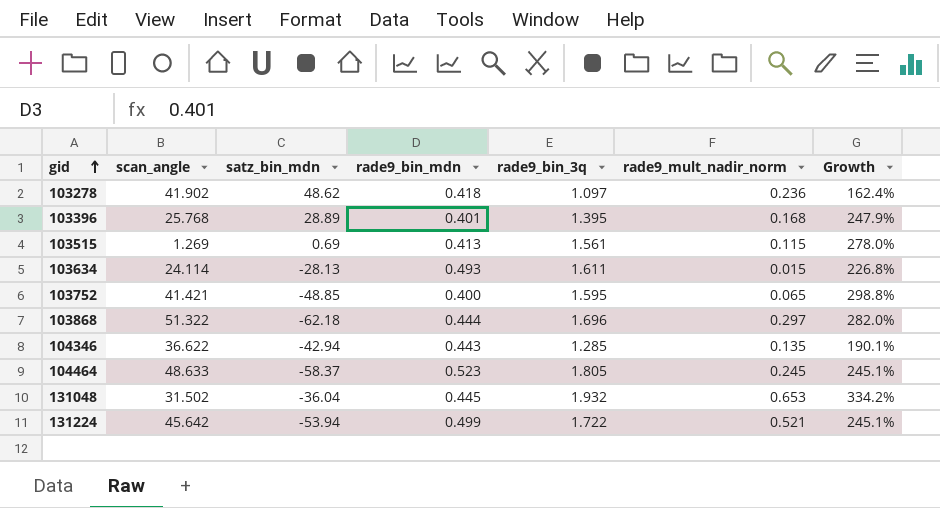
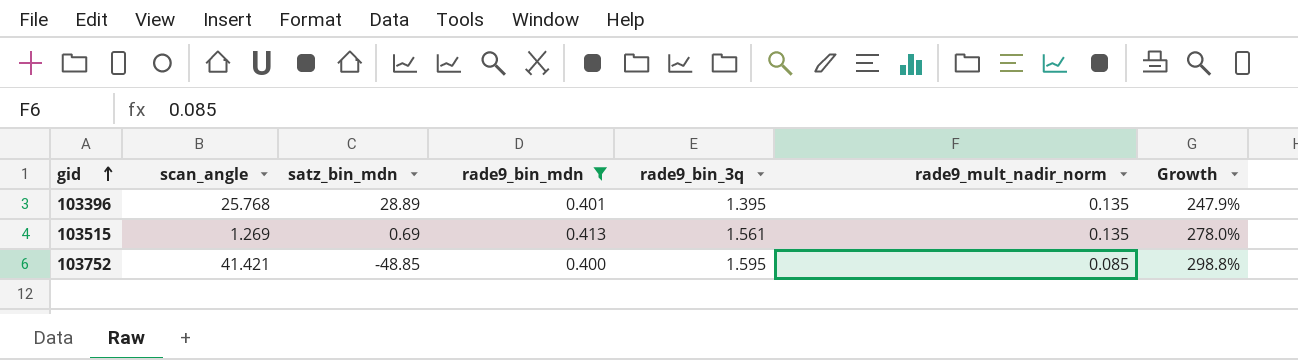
filter: none -> rade9_bin_mdn <= 0.413
103396 | rade9_mult_nadir_norm: 0.168 -> 0.135
103515 | rade9_mult_nadir_norm: 0.115 -> 0.135
103752 | rade9_mult_nadir_norm: 0.065 -> 0.085

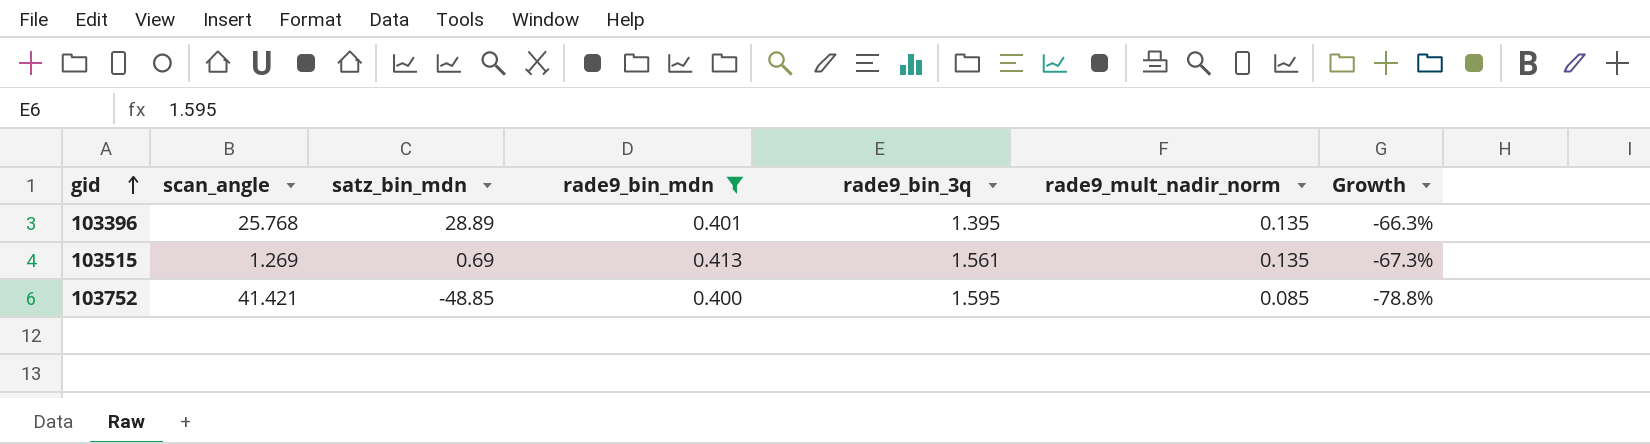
column Growth | formula: ([rade9_bin_3q] - [rade9_bin_mdn]) / [rade9_bin_mdn] -> ([rade9_mult_nadir_norm] - [rade9_bin_mdn]) / [rade9_bin_mdn]

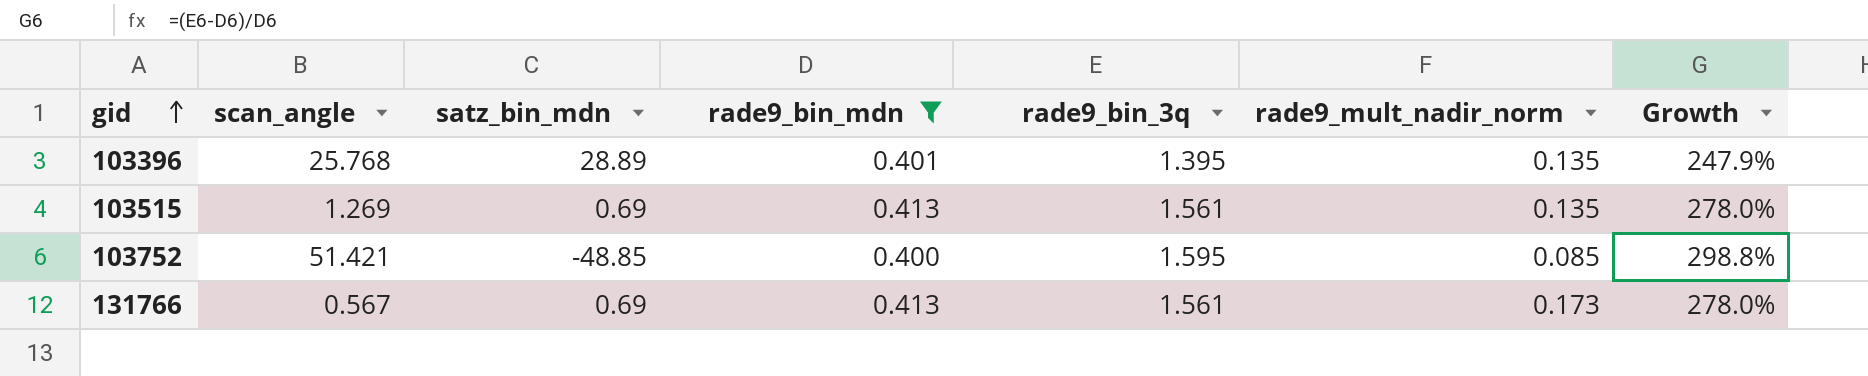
column Growth | formula: ([rade9_mult_nadir_norm] - [rade9_bin_mdn]) / [rade9_bin_mdn] -> ([rade9_bin_3q] - [rade9_bin_mdn]) / [rade9_bin_mdn]
103752 | scan_angle: 41.421 -> 51.421
row 131766: none -> 0.567 | 0.69 | 0.413 | 1.561 | 0.173 | 278.0%

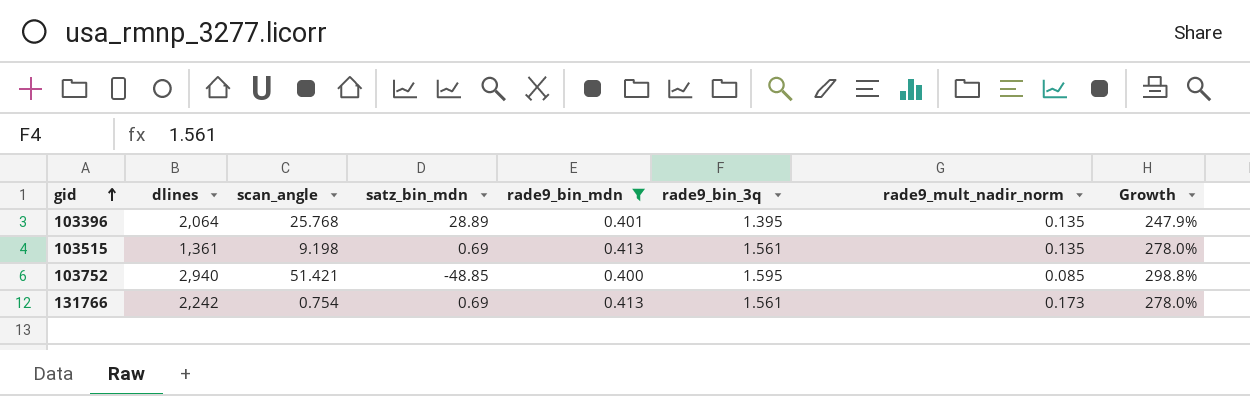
column dlines | position: none -> 2
103515 | scan_angle: 1.269 -> 9.198
131766 | scan_angle: 0.567 -> 0.754

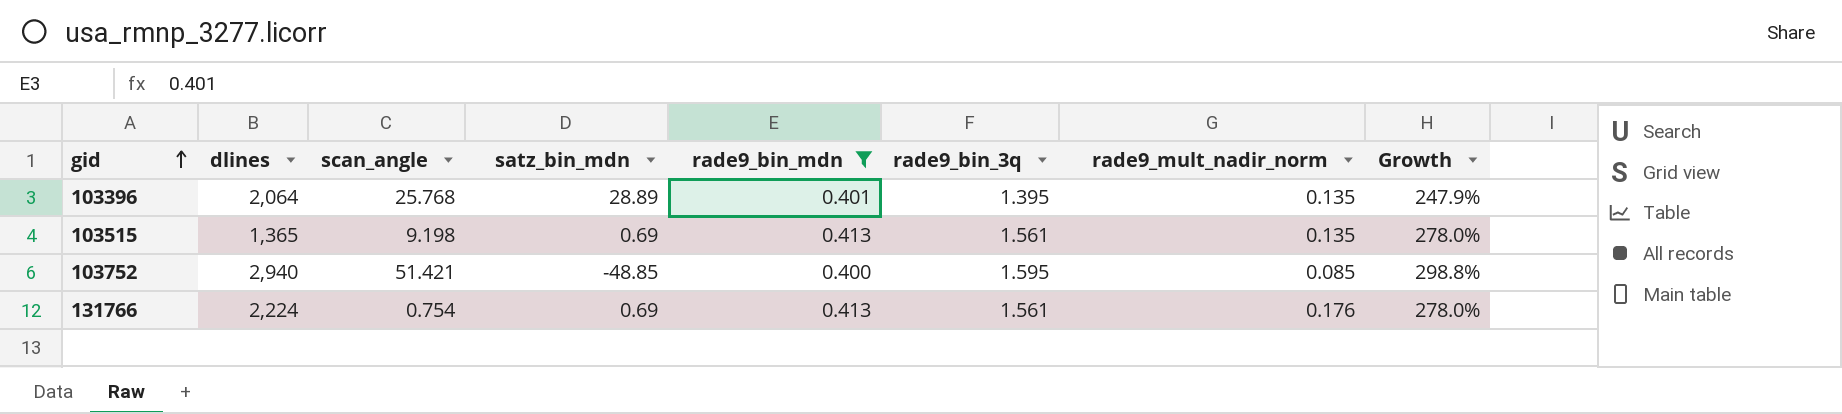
103515 | dlines: 1,361 -> 1,365
131766 | dlines: 2,242 -> 2,224
131766 | rade9_mult_nadir_norm: 0.173 -> 0.176

